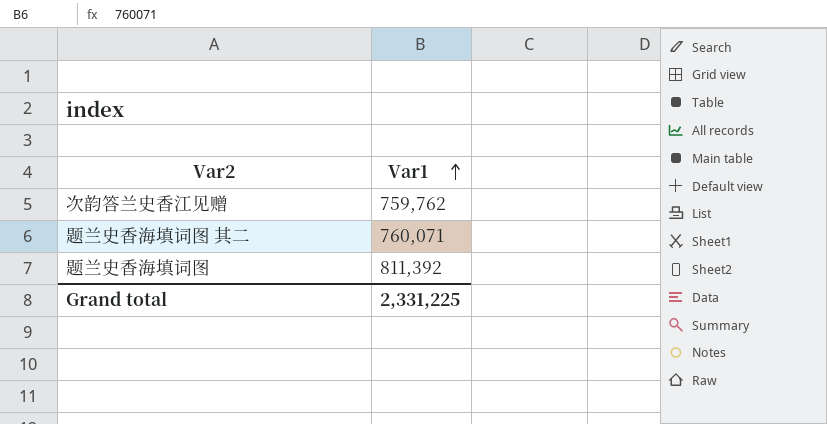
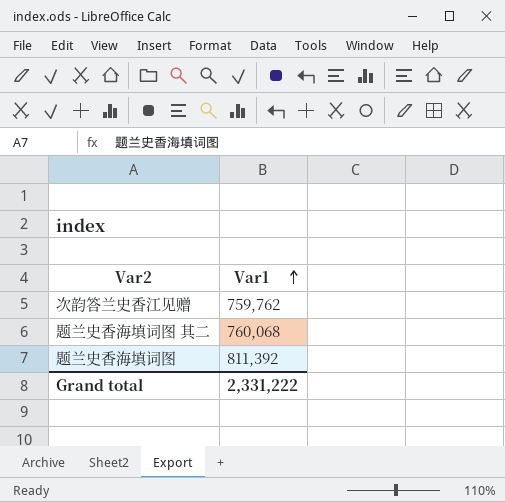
题兰史香海填词图 其二 | Var1: 760,071 -> 760,068
Grand total | Var1: 2,331,225 -> 2,331,222

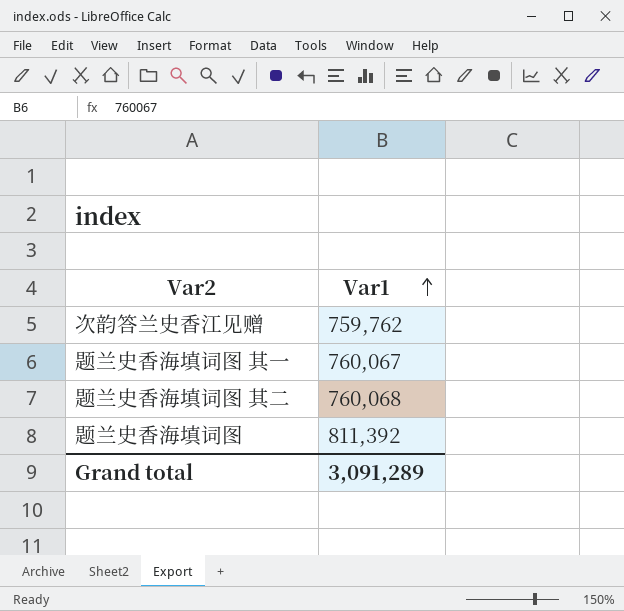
row 题兰史香海填词图 其一: none -> 760,067
Grand total | Var1: 2,331,222 -> 3,091,289

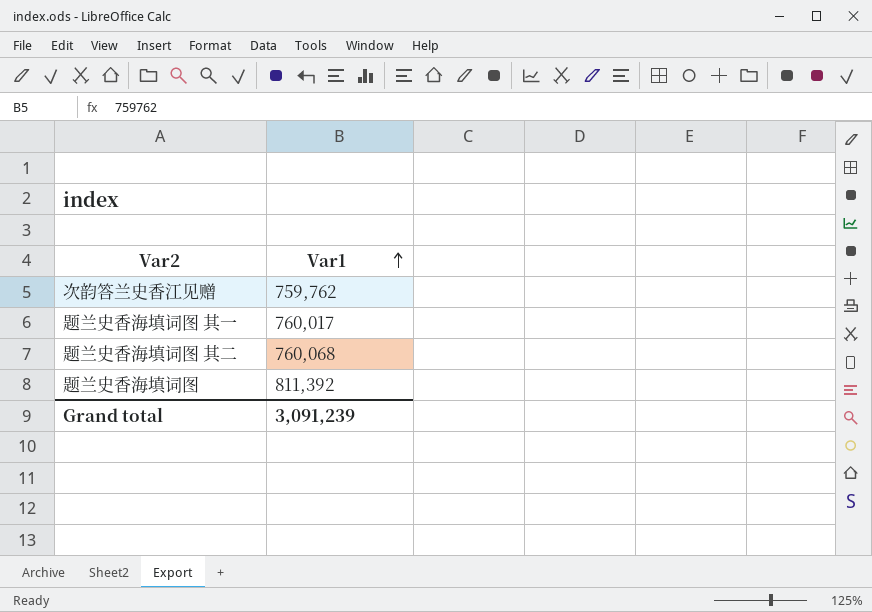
题兰史香海填词图 其一 | Var1: 760,067 -> 760,017
Grand total | Var1: 3,091,289 -> 3,091,239

